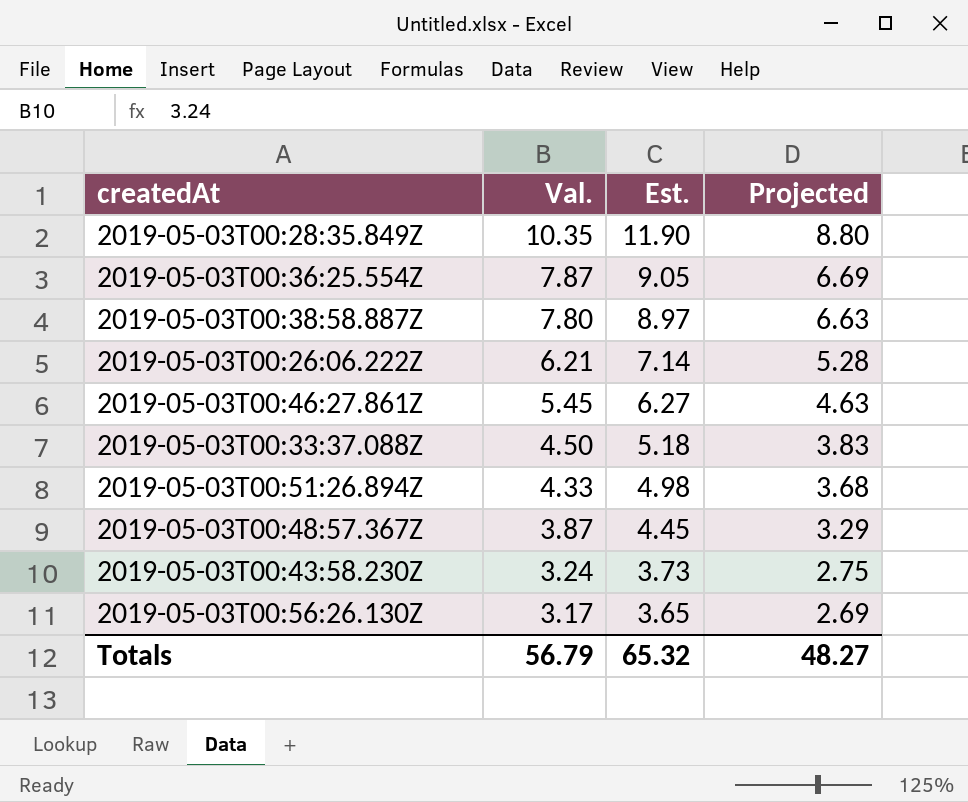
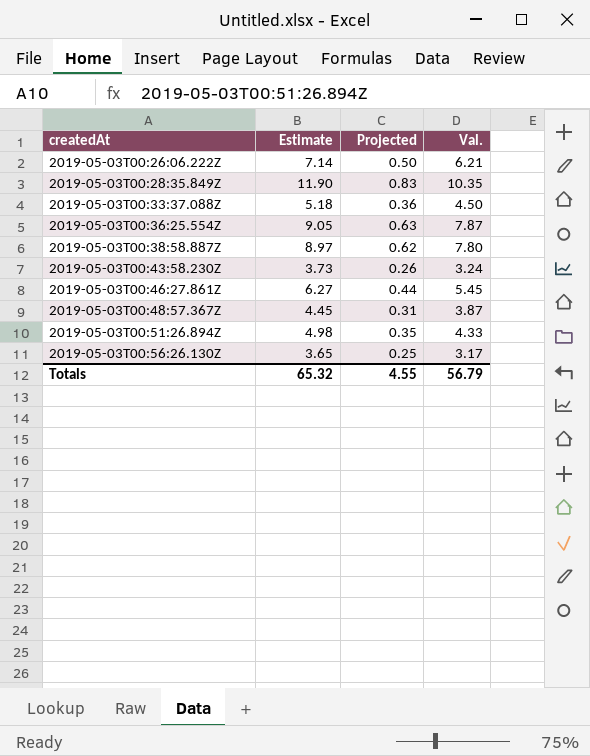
row order: Val. descending -> createdAt ascending
column name: Est. -> Estimate
column Projected | formula: [Val.] * 0.85 -> [Val.] * 0.08
column Val. | position: 2 -> 4
Totals | Projected: 48.27 -> 4.55

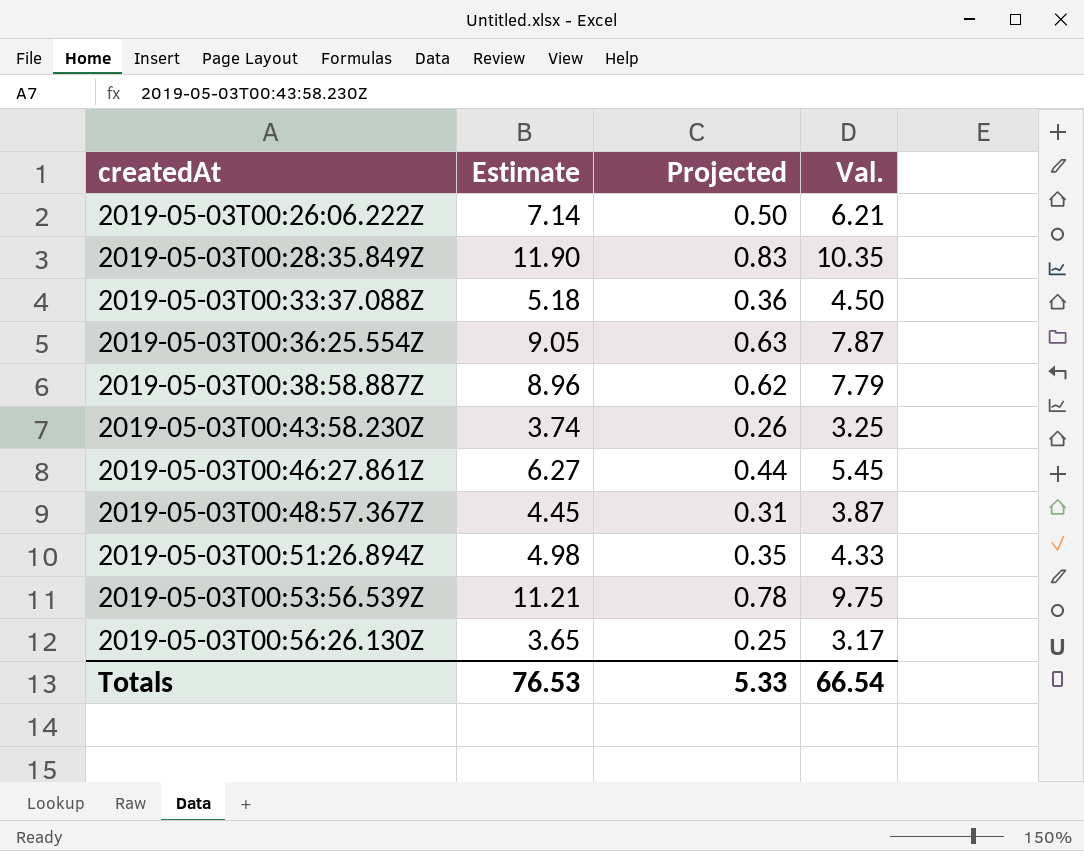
2019-05-03T00:38:58.887Z | Estimate: 8.97 -> 8.96
2019-05-03T00:38:58.887Z | Val.: 7.80 -> 7.79
2019-05-03T00:43:58.230Z | Estimate: 3.73 -> 3.74
2019-05-03T00:43:58.230Z | Val.: 3.24 -> 3.25
row 2019-05-03T00:53:56.539Z: none -> 11.21 | 0.78 | 9.75
Totals | Estimate: 65.32 -> 76.53
Totals | Projected: 4.55 -> 5.33
Totals | Val.: 56.79 -> 66.54

